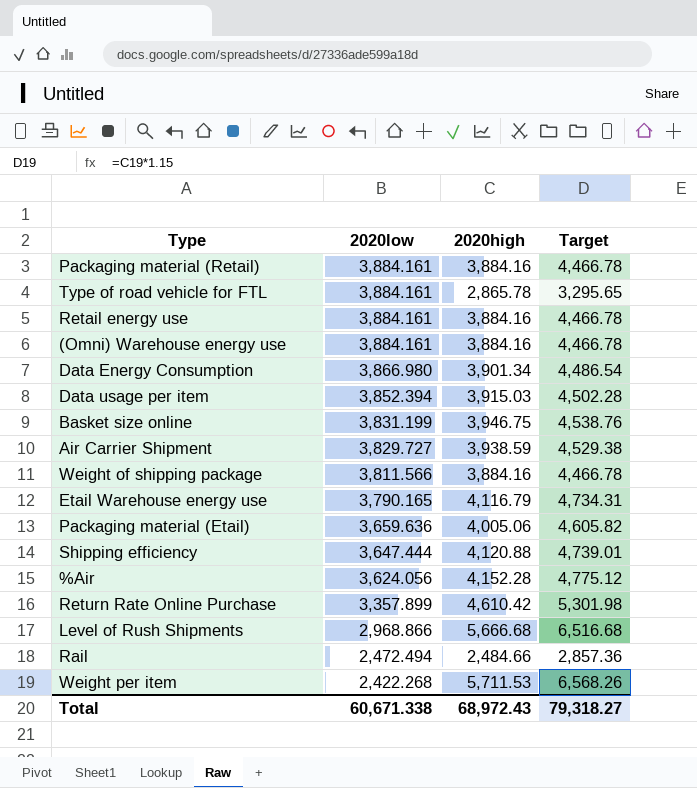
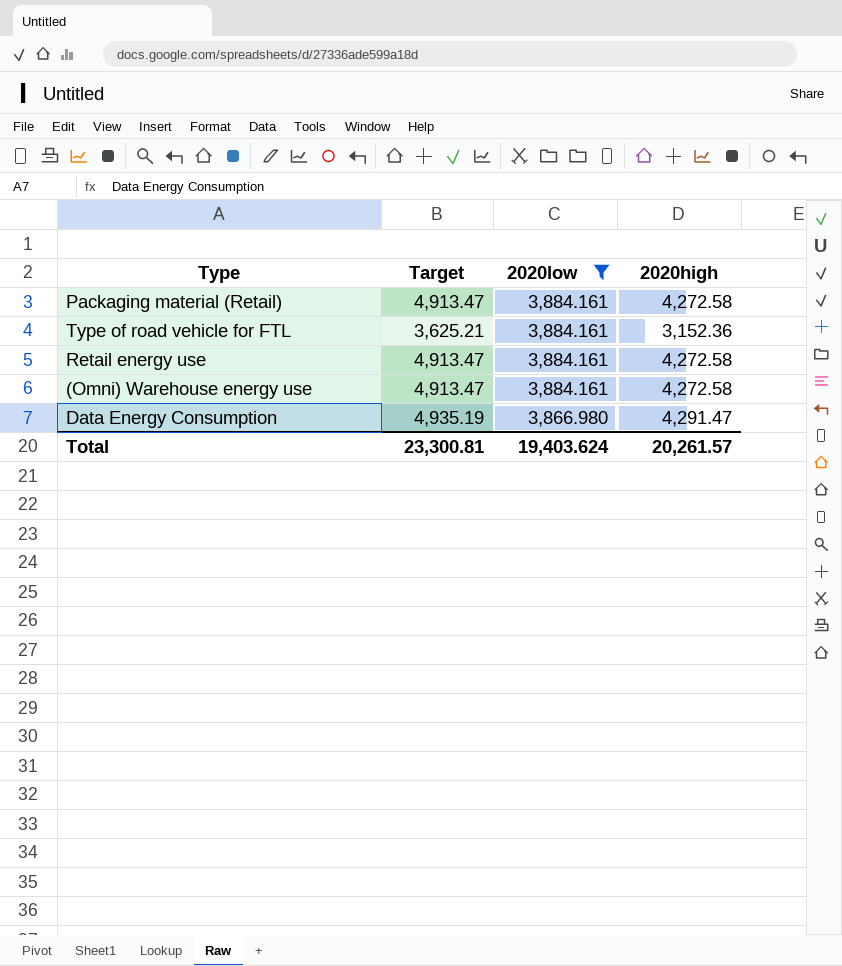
filter: none -> 2020low >= 3,866.980
column Target | position: 4 -> 2
Packaging material (Retail) | Target: 4,466.78 -> 4,913.47
Packaging material (Retail) | 2020high: 3,884.16 -> 4,272.58
Type of road vehicle for FTL | Target: 3,295.65 -> 3,625.21
Type of road vehicle for FTL | 2020high: 2,865.78 -> 3,152.36
Retail energy use | Target: 4,466.78 -> 4,913.47
Retail energy use | 2020high: 3,884.16 -> 4,272.58
(Omni) Warehouse energy use | Target: 4,466.78 -> 4,913.47
(Omni) Warehouse energy use | 2020high: 3,884.16 -> 4,272.58
Data Energy Consumption | Target: 4,486.54 -> 4,935.19
Data Energy Consumption | 2020high: 3,901.34 -> 4,291.47
Total | Target: 79,318.27 -> 23,300.81
Total | 2020low: 60,671.338 -> 19,403.624
Total | 2020high: 68,972.43 -> 20,261.57

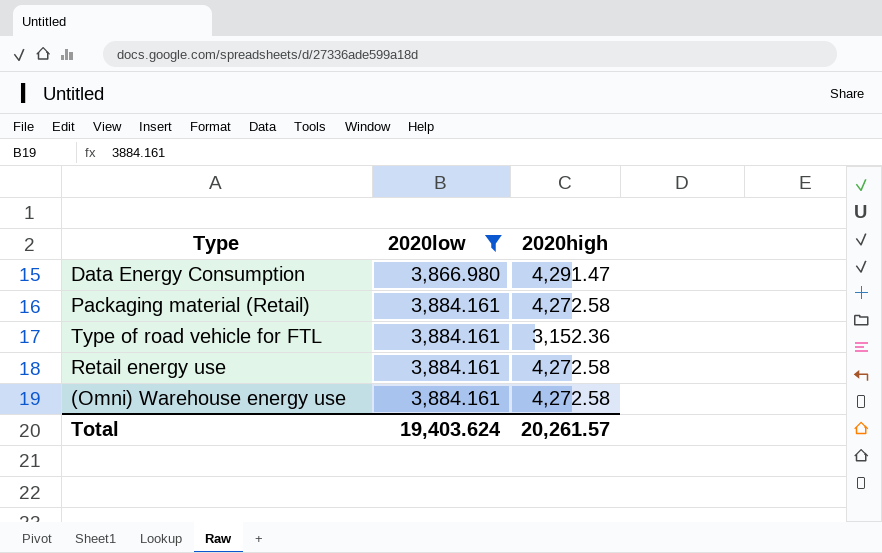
row order: 2020low descending -> 2020low ascending
column Target | formula: [2020high] * 1.15 -> none

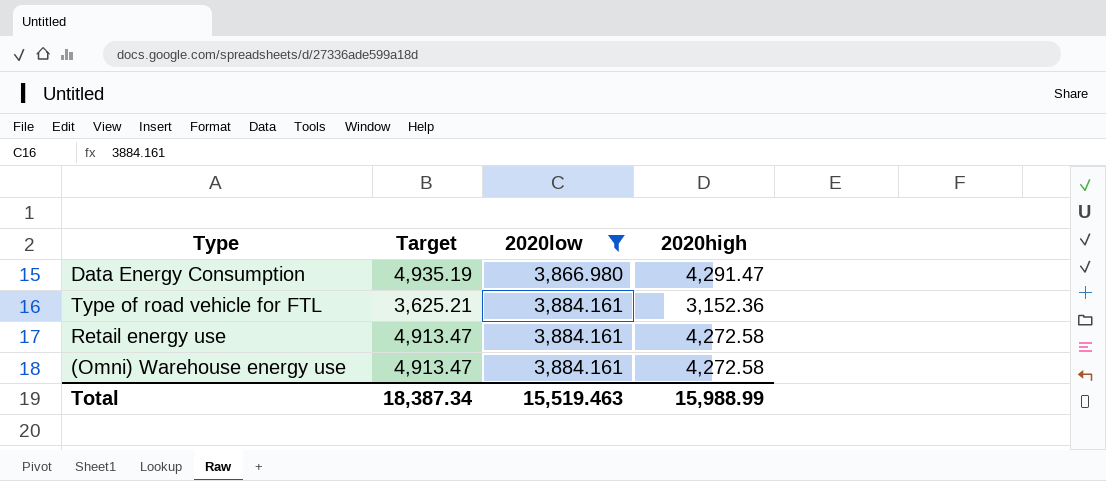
column Target | formula: none -> [2020high] * 1.15
row Packaging material (Retail): 3,884.161 | 4,272.58 -> none
Total | 2020low: 19,403.624 -> 15,519.463
Total | 2020high: 20,261.57 -> 15,988.99

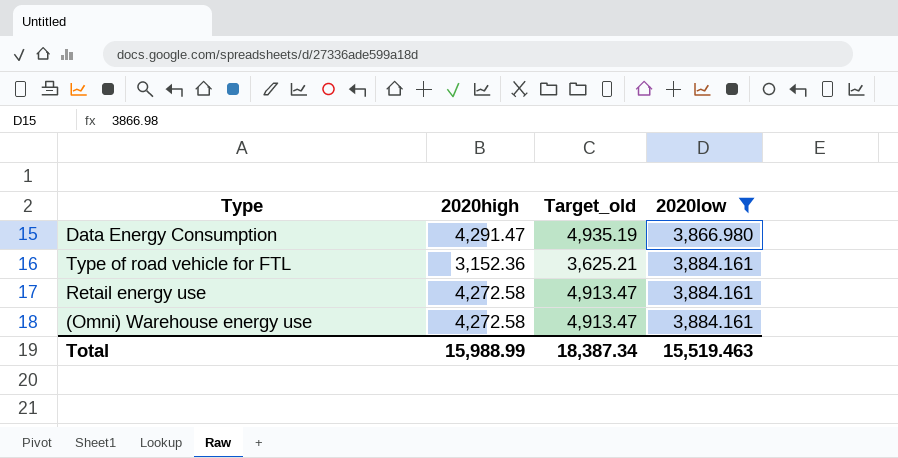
column 2020high | position: 4 -> 2
column name: Target -> Target_old

